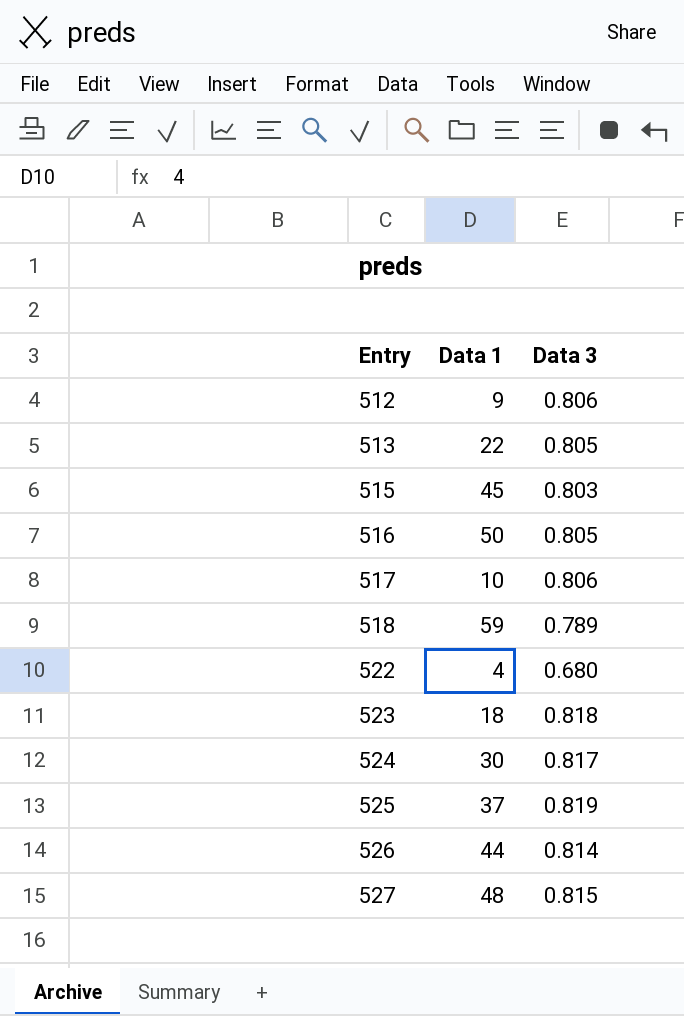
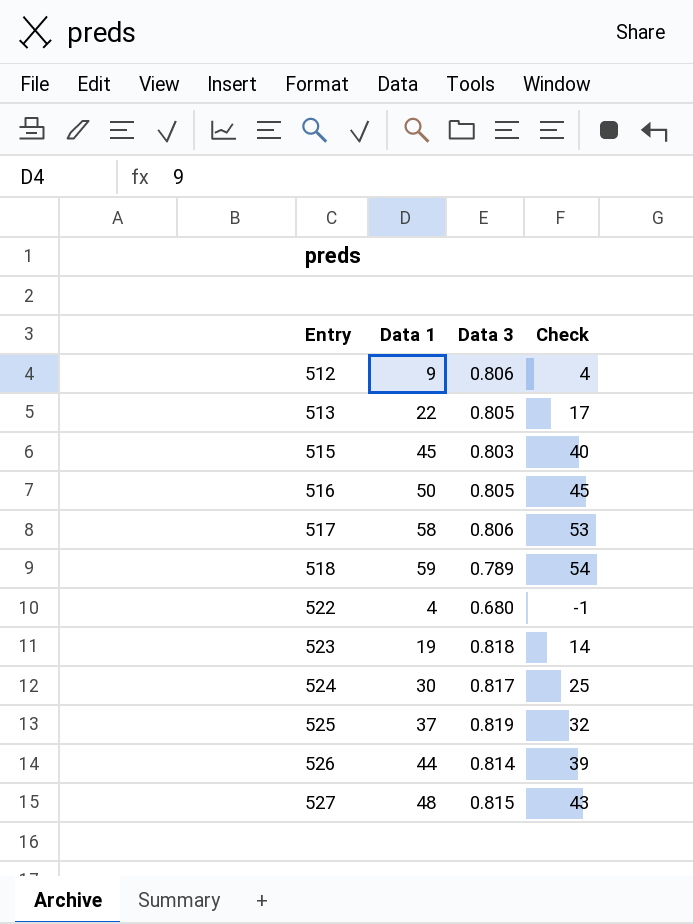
column Check | formula: none -> [Data 1] - 5
517 | Data 1: 10 -> 58
523 | Data 1: 18 -> 19

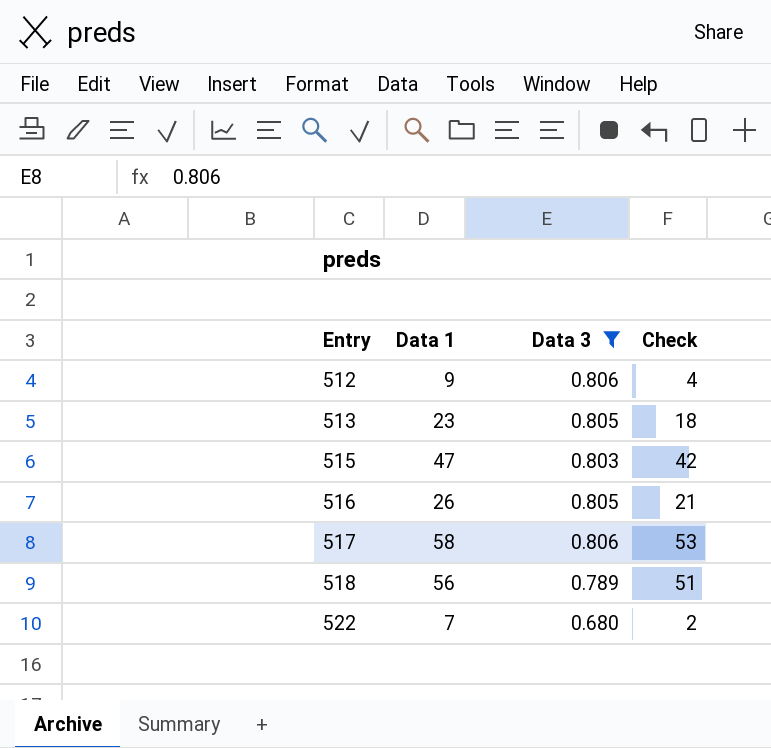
filter: none -> Data 3 <= 0.806
513 | Data 1: 22 -> 23
513 | Check: 17 -> 18
515 | Data 1: 45 -> 47
515 | Check: 40 -> 42
516 | Data 1: 50 -> 26
516 | Check: 45 -> 21
518 | Data 1: 59 -> 56
518 | Check: 54 -> 51
522 | Data 1: 4 -> 7
522 | Check: -1 -> 2

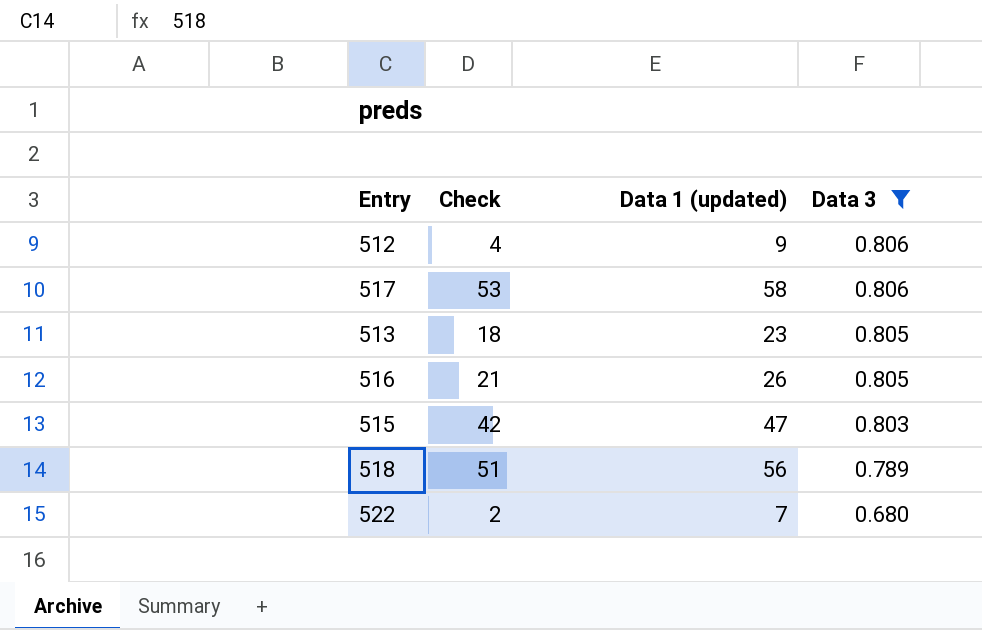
row order: Entry ascending -> Data 3 descending
column Check | position: 4 -> 2
column name: Data 1 -> Data 1 (updated)

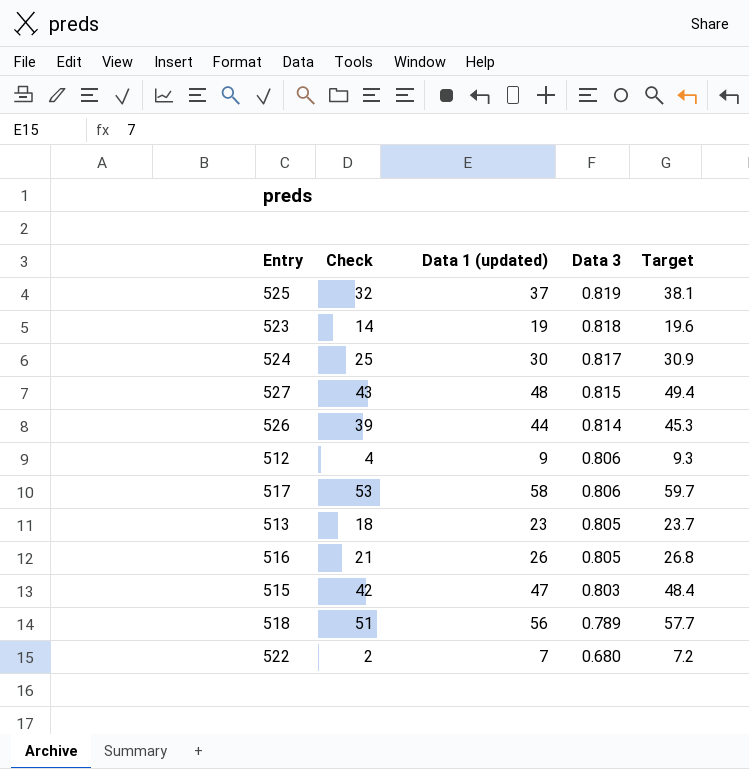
filter: Data 3 <= 0.806 -> none
column Target | formula: none -> [Data 1 (updated)] * 1.03

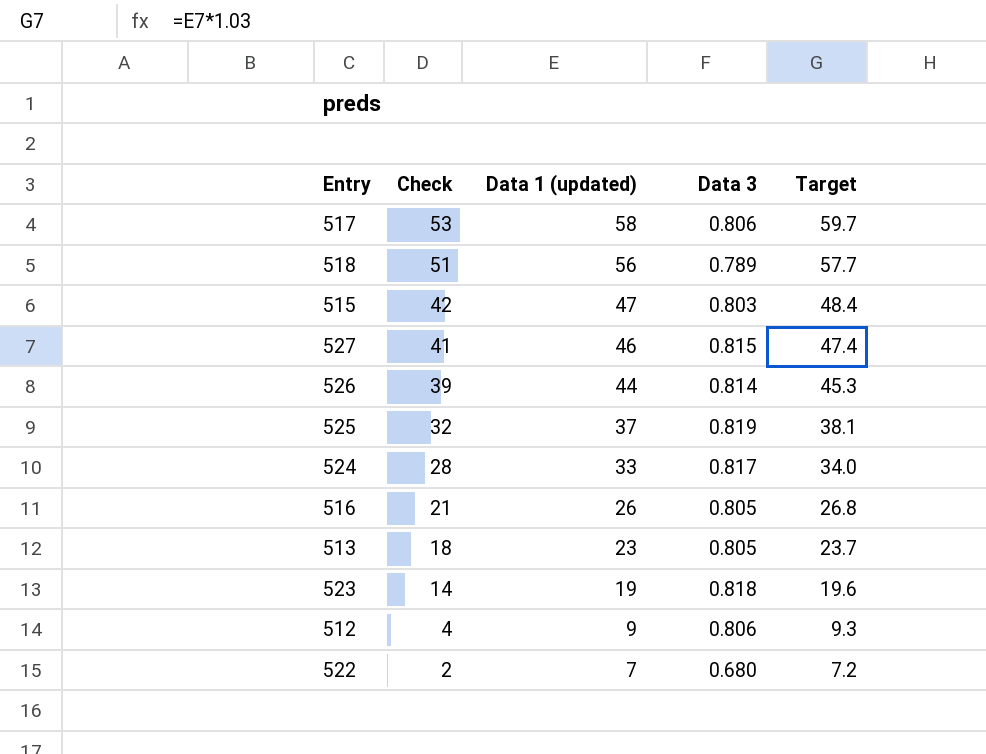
row order: Data 3 descending -> Check descending
527 | Check: 43 -> 41
527 | Data 1 (updated): 48 -> 46
527 | Target: 49.4 -> 47.4
524 | Check: 25 -> 28
524 | Data 1 (updated): 30 -> 33
524 | Target: 30.9 -> 34.0

